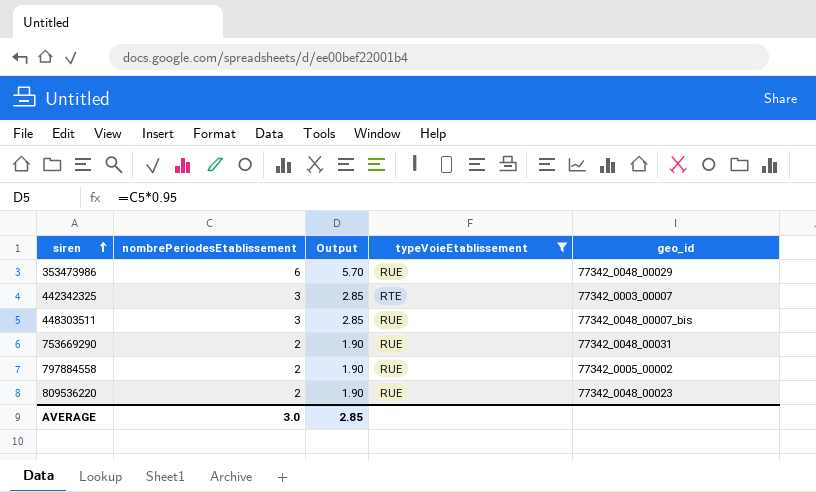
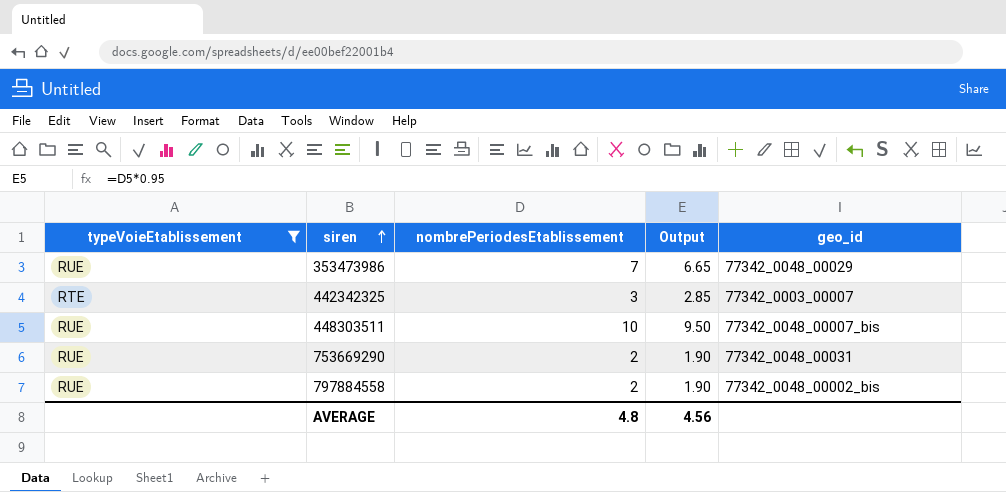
column typeVoieEtablissement | position: 4 -> 1
row 809536220: 2 | 1.90 | RUE | 77342_0048_00023 -> none
353473986 | nombrePeriodesEtablissement: 6 -> 7
353473986 | Output: 5.70 -> 6.65
448303511 | nombrePeriodesEtablissement: 3 -> 10
448303511 | Output: 2.85 -> 9.50
797884558 | geo_id: 77342_0005_00002 -> 77342_0048_00002_bis
AVERAGE | nombrePeriodesEtablissement: 3.0 -> 4.8
AVERAGE | Output: 2.85 -> 4.56

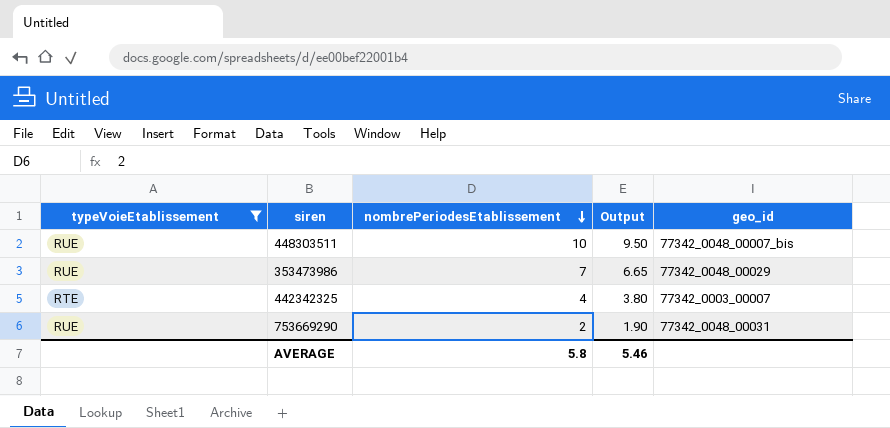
row order: siren ascending -> nombrePeriodesEtablissement descending
row 797884558: RUE | 2 | 1.90 | 77342_0048_00002_bis -> none
442342325 | nombrePeriodesEtablissement: 3 -> 4
442342325 | Output: 2.85 -> 3.80
AVERAGE | nombrePeriodesEtablissement: 4.8 -> 5.8
AVERAGE | Output: 4.56 -> 5.46

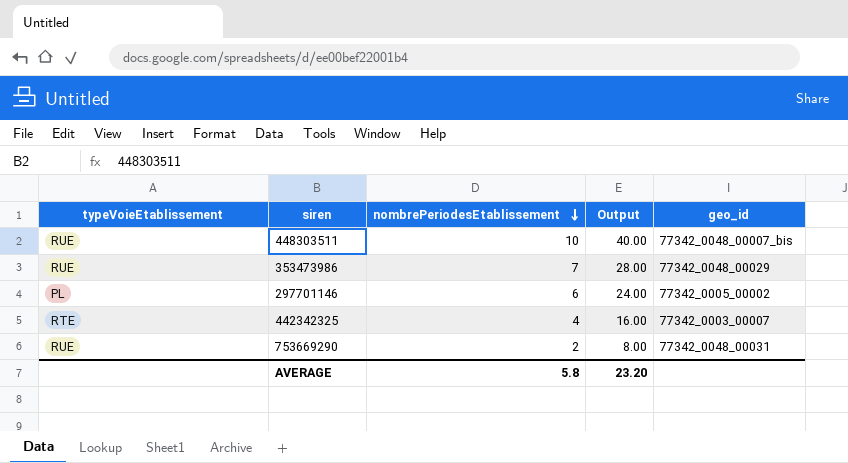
filter: typeVoieEtablissement != PL -> none
column Output | formula: [nombrePeriodesEtablissement] * 0.95 -> [nombrePeriodesEtablissement] * 4
AVERAGE | Output: 5.46 -> 23.20

